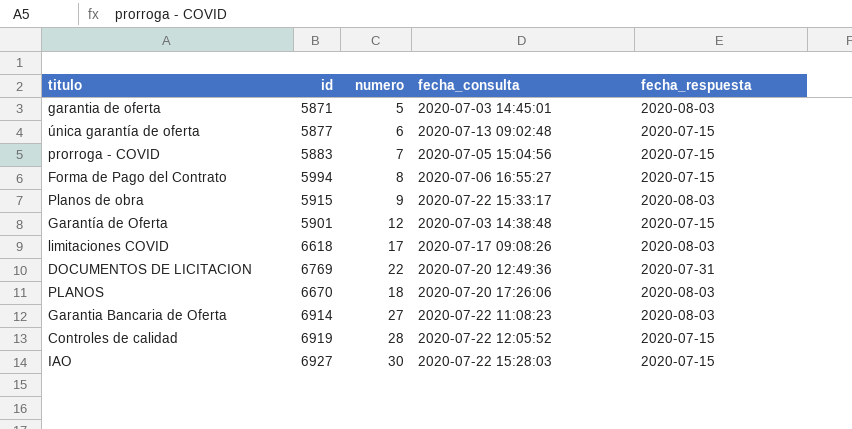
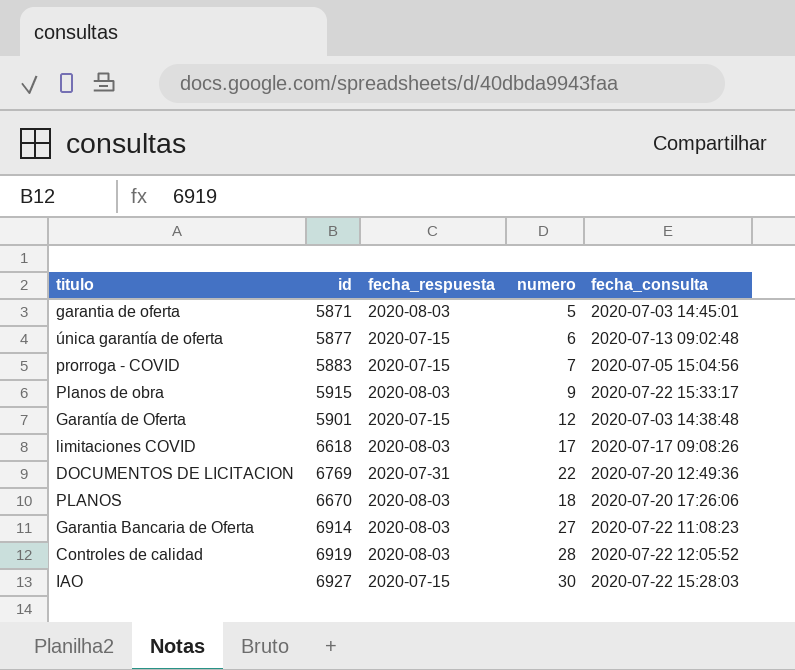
column fecha_respuesta | position: 5 -> 3
row Forma de Pago del Contrato: 5994 | 8 | 2020-07-06 16:55:27 | 2020-07-15 -> none
Controles de calidad | fecha_respuesta: 2020-07-15 -> 2020-08-03

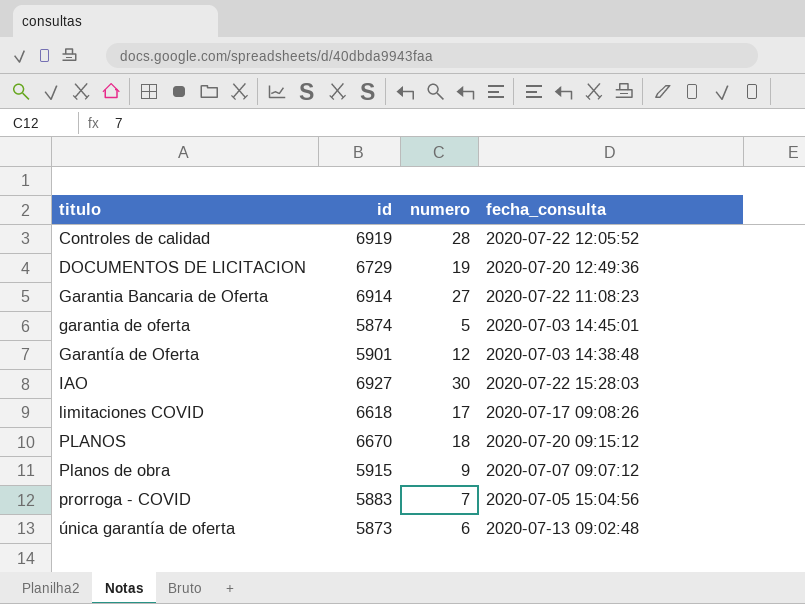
row order: none -> titulo ascending
column fecha_respuesta | position: 3 -> none
DOCUMENTOS DE LICITACION | id: 6769 -> 6729
DOCUMENTOS DE LICITACION | numero: 22 -> 19
garantia de oferta | id: 5871 -> 5874
PLANOS | fecha_consulta: 2020-07-20 17:26:06 -> 2020-07-20 09:15:12
Planos de obra | fecha_consulta: 2020-07-22 15:33:17 -> 2020-07-07 09:07:12
única garantía de oferta | id: 5877 -> 5873

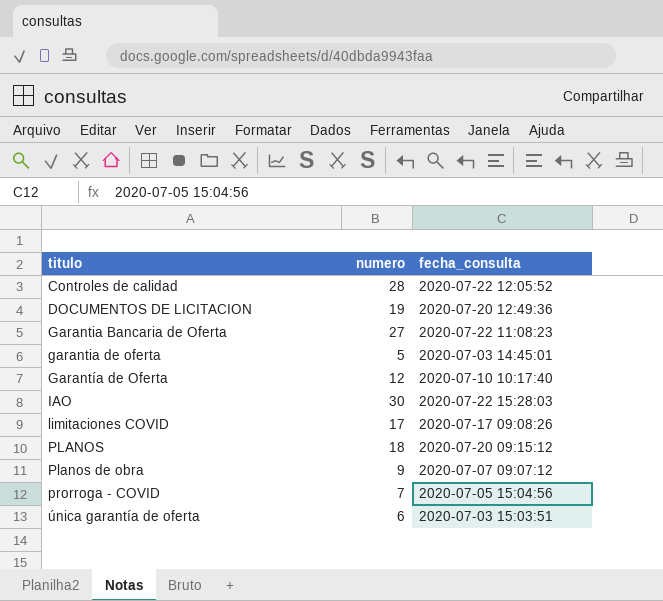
column id | position: 2 -> none
Garantía de Oferta | fecha_consulta: 2020-07-03 14:38:48 -> 2020-07-10 10:17:40
única garantía de oferta | fecha_consulta: 2020-07-13 09:02:48 -> 2020-07-03 15:03:51

